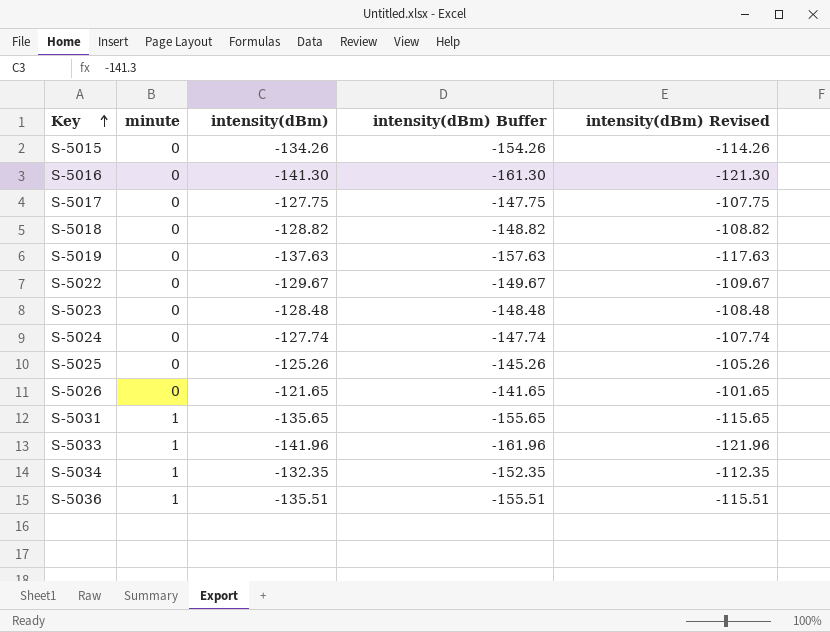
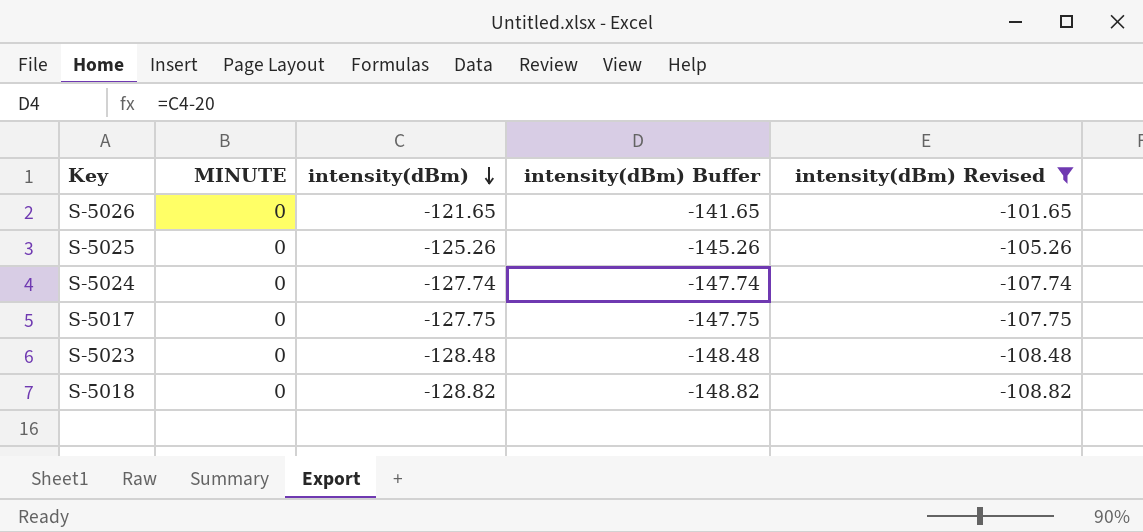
filter: none -> intensity(dBm) Revised >= -108.82
row order: Key ascending -> intensity(dBm) descending
column name: minute -> MINUTE

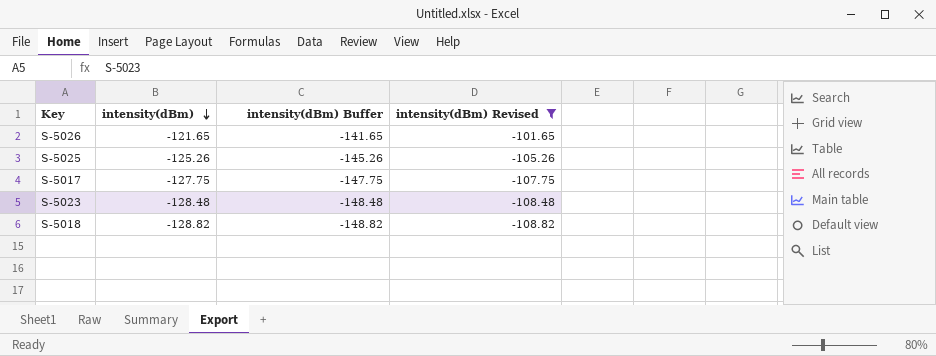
column MINUTE | position: 2 -> none
row S-5024: 0 | -127.74 | -147.74 | -107.74 -> none

